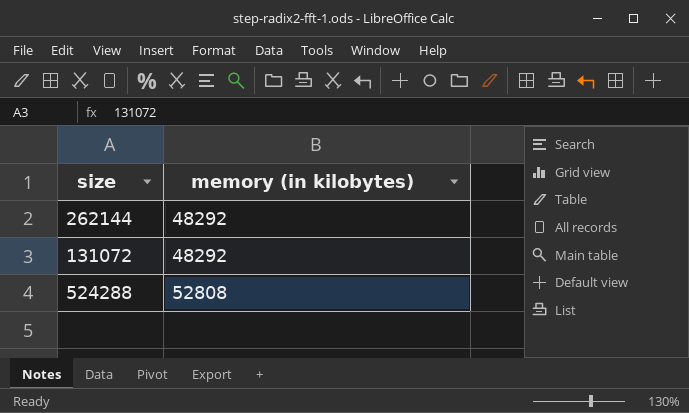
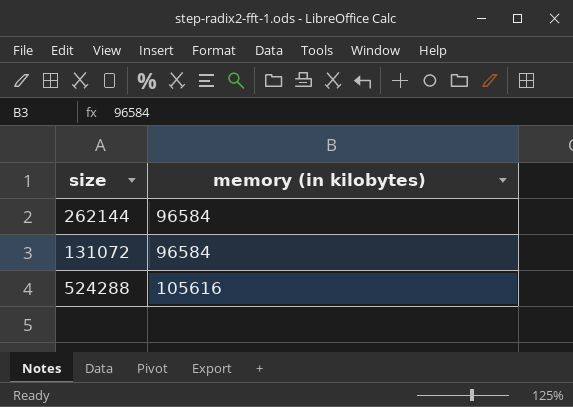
262144 | memory (in kilobytes): 48292 -> 96584
131072 | memory (in kilobytes): 48292 -> 96584
524288 | memory (in kilobytes): 52808 -> 105616

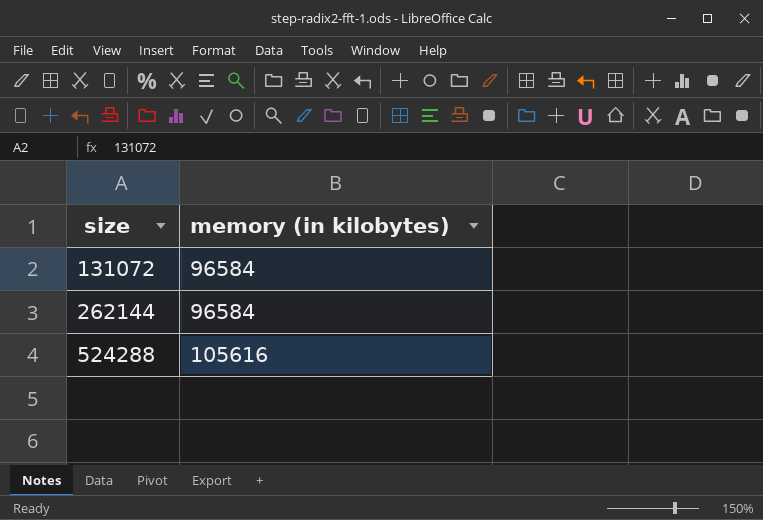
row order: memory (in kilobytes) ascending -> size ascending

